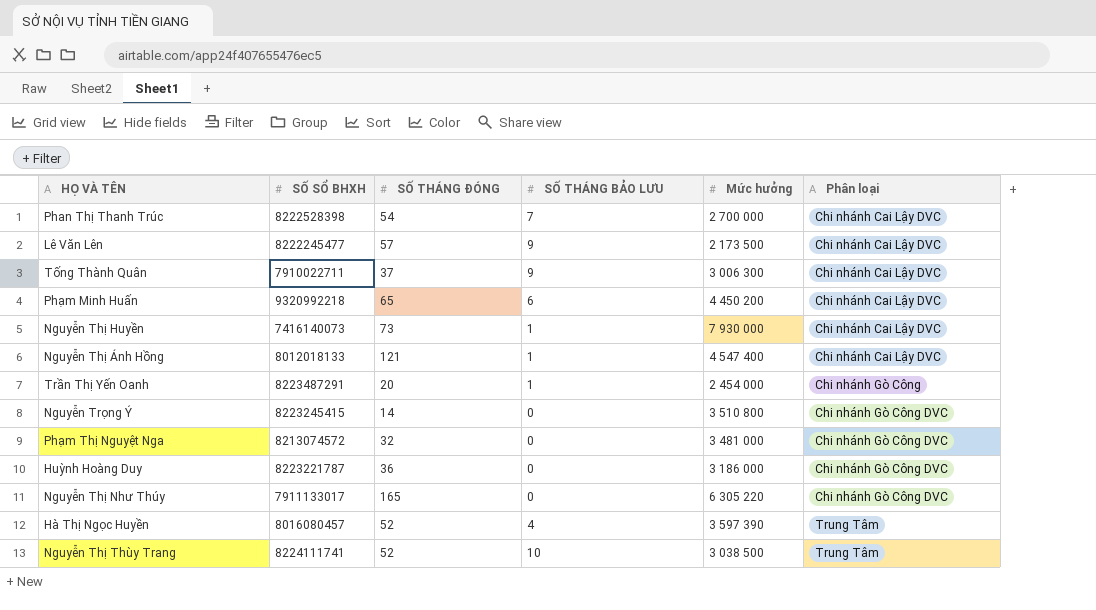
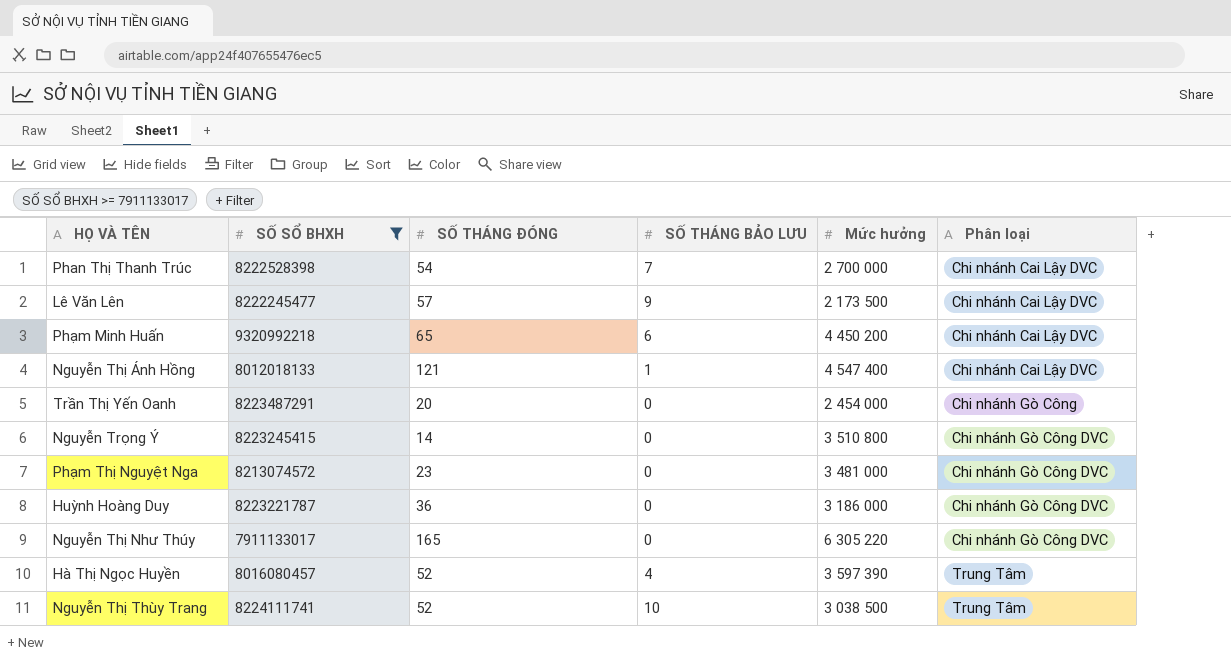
filter: none -> SỐ SỔ BHXH >= 7911133017
Trần Thị Yến Oanh | SỐ THÁNG BẢO LƯU: 1 -> 0
Phạm Thị Nguyệt Nga | SỐ THÁNG ĐÓNG: 32 -> 23

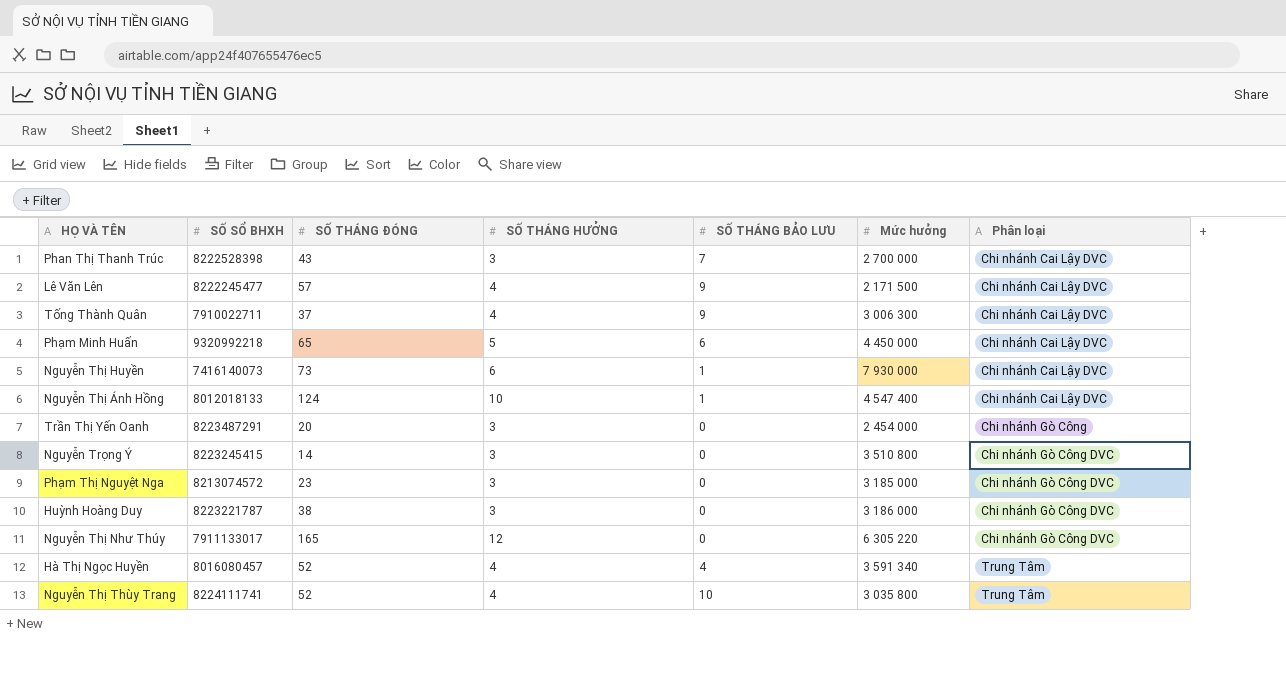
filter: SỐ SỔ BHXH >= 7911133017 -> none
column SỐ THÁNG HƯỞNG | position: none -> 4
Phan Thị Thanh Trúc | SỐ THÁNG ĐÓNG: 54 -> 43
Lê Văn Lên | Mức hưởng: 2 173 500 -> 2 171 500
Phạm Minh Huấn | Mức hưởng: 4 450 200 -> 4 450 000
Nguyễn Thị Ánh Hồng | SỐ THÁNG ĐÓNG: 121 -> 124
Phạm Thị Nguyệt Nga | Mức hưởng: 3 481 000 -> 3 185 000
Huỳnh Hoàng Duy | SỐ THÁNG ĐÓNG: 36 -> 38
Hà Thị Ngọc Huyền | Mức hưởng: 3 597 390 -> 3 591 340
Nguyễn Thị Thùy Trang | Mức hưởng: 3 038 500 -> 3 035 800

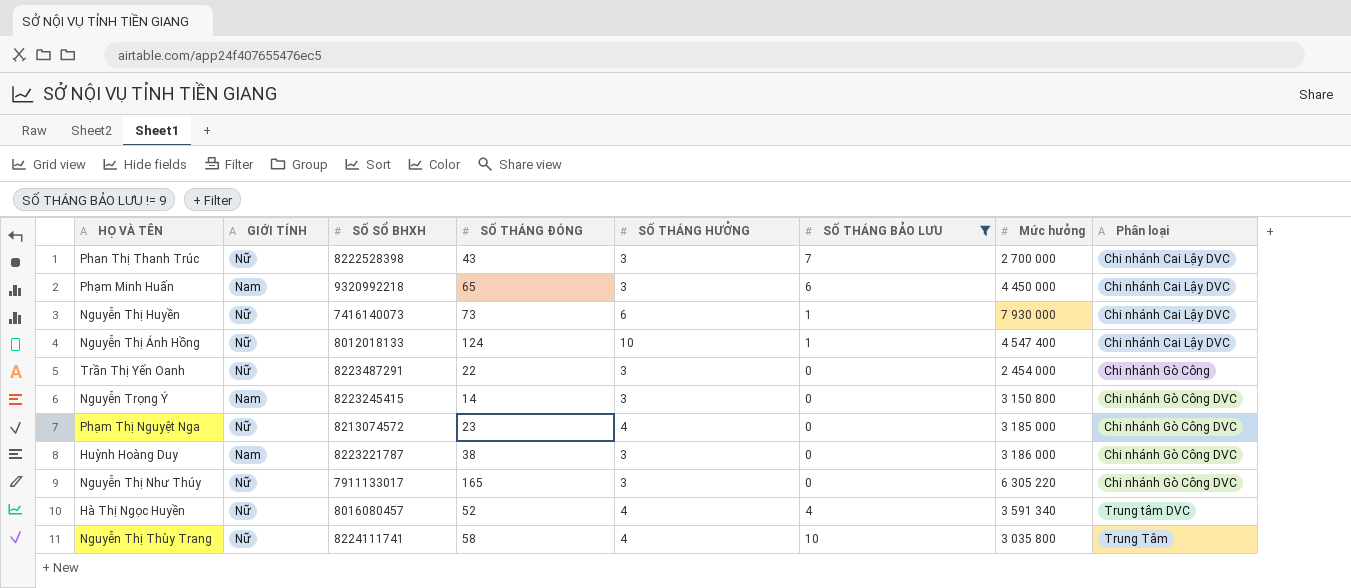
filter: none -> SỐ THÁNG BẢO LƯU != 9
column GIỚI TÍNH | position: none -> 2
Phạm Minh Huấn | SỐ THÁNG HƯỞNG: 5 -> 3
Trần Thị Yến Oanh | SỐ THÁNG ĐÓNG: 20 -> 22
Nguyễn Trọng Ý | Mức hưởng: 3 510 800 -> 3 150 800
Phạm Thị Nguyệt Nga | SỐ THÁNG HƯỞNG: 3 -> 4
Nguyễn Thị Như Thúy | SỐ THÁNG HƯỞNG: 12 -> 3
Hà Thị Ngọc Huyền | Phân loại: Trung Tâm -> Trung tâm DVC
Nguyễn Thị Thùy Trang | SỐ THÁNG ĐÓNG: 52 -> 58

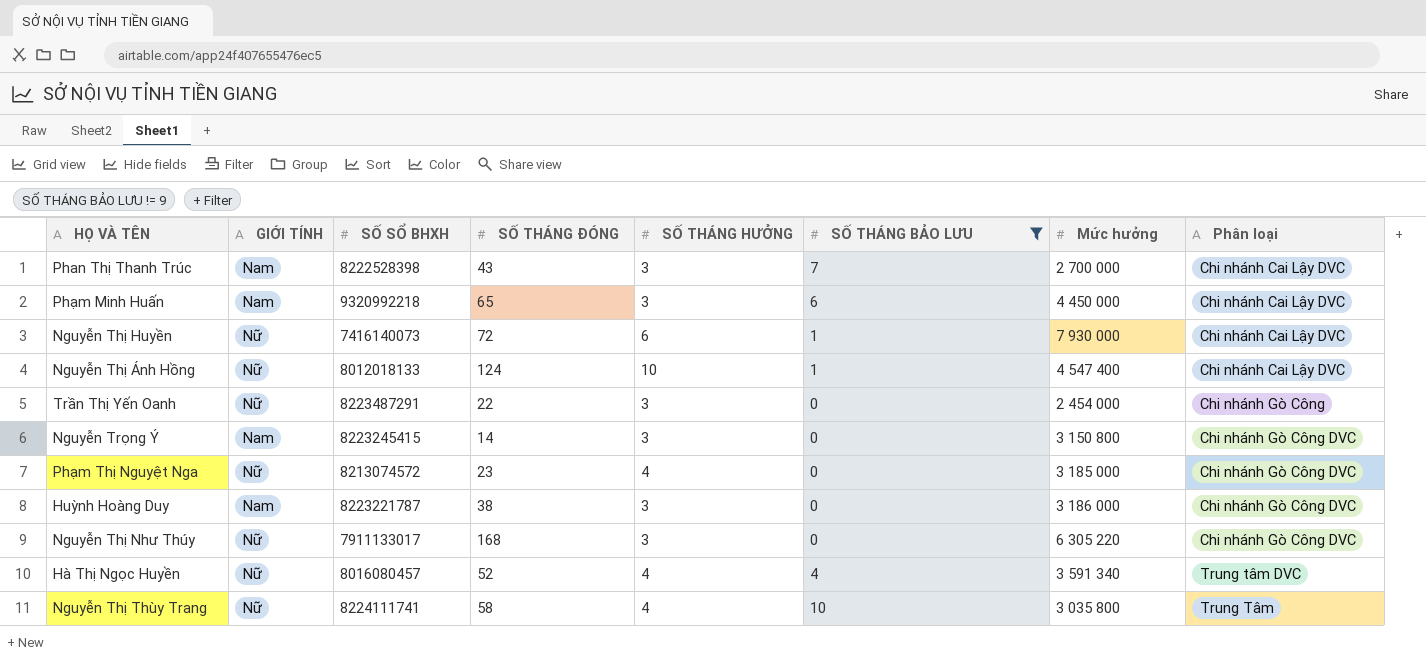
Phan Thị Thanh Trúc | GIỚI TÍNH: Nữ -> Nam
Nguyễn Thị Huyền | SỐ THÁNG ĐÓNG: 73 -> 72
Nguyễn Thị Như Thúy | SỐ THÁNG ĐÓNG: 165 -> 168

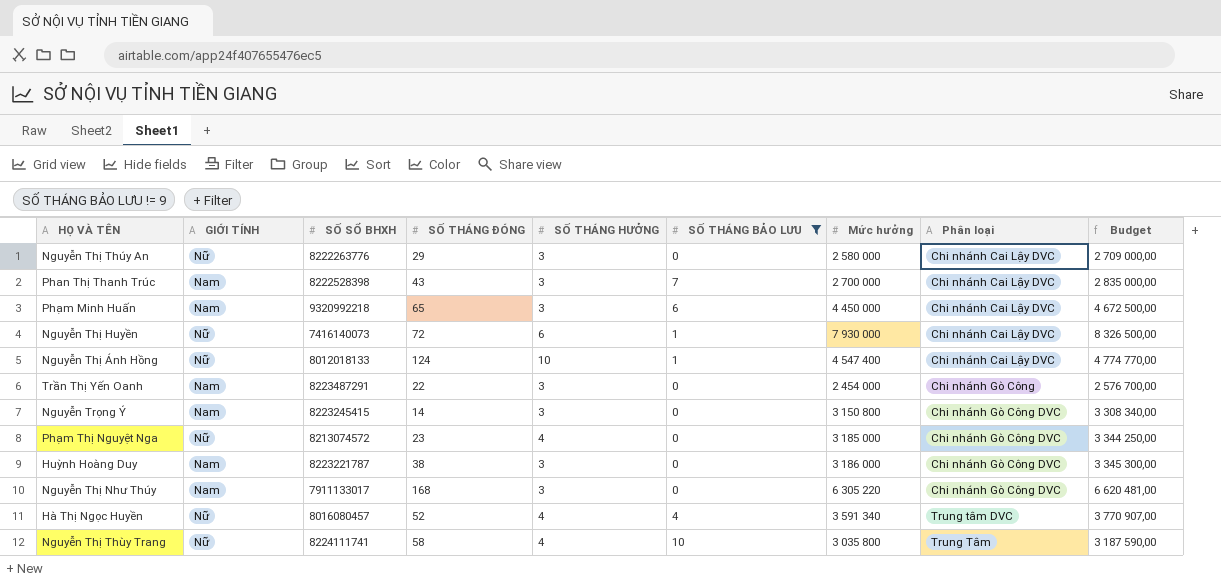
column Budget | formula: none -> [Mức hưởng] * 1,05
row Nguyễn Thị Thúy An: none -> Nữ | 8222263776 | 29 | 3 | 0 | 2 580 000 | Chi nhánh Cai Lậy DVC | 2 709 000,00
Trần Thị Yến Oanh | GIỚI TÍNH: Nữ -> Nam
Nguyễn Thị Như Thúy | GIỚI TÍNH: Nữ -> Nam

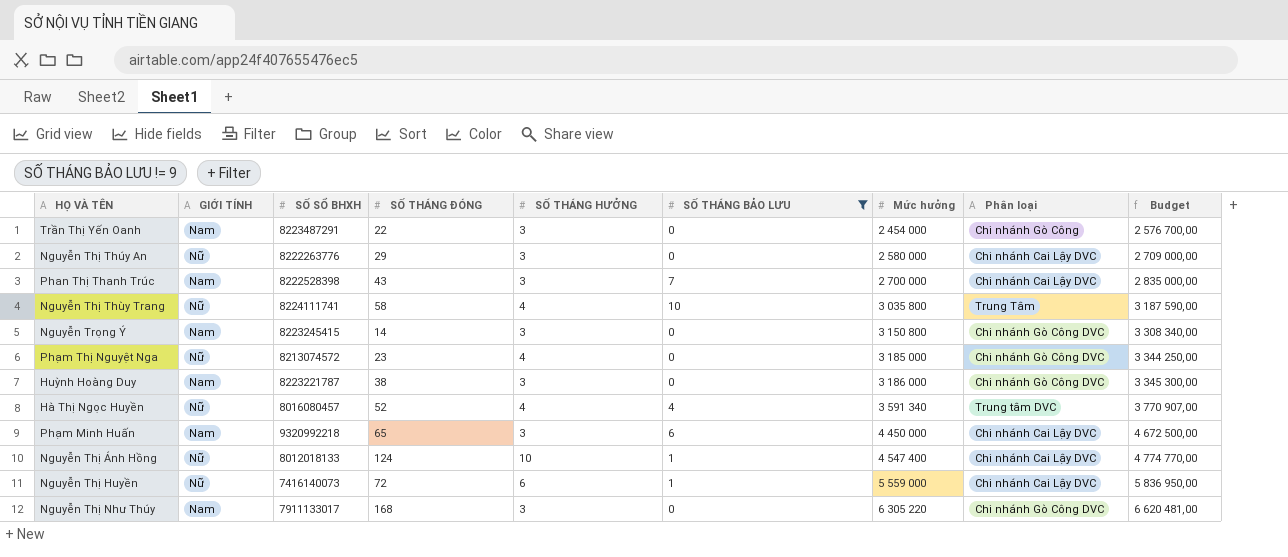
row order: none -> Mức hưởng ascending
Nguyễn Thị Huyền | Mức hưởng: 7 930 000 -> 5 559 000
Nguyễn Thị Huyền | Budget: 8 326 500,00 -> 5 836 950,00

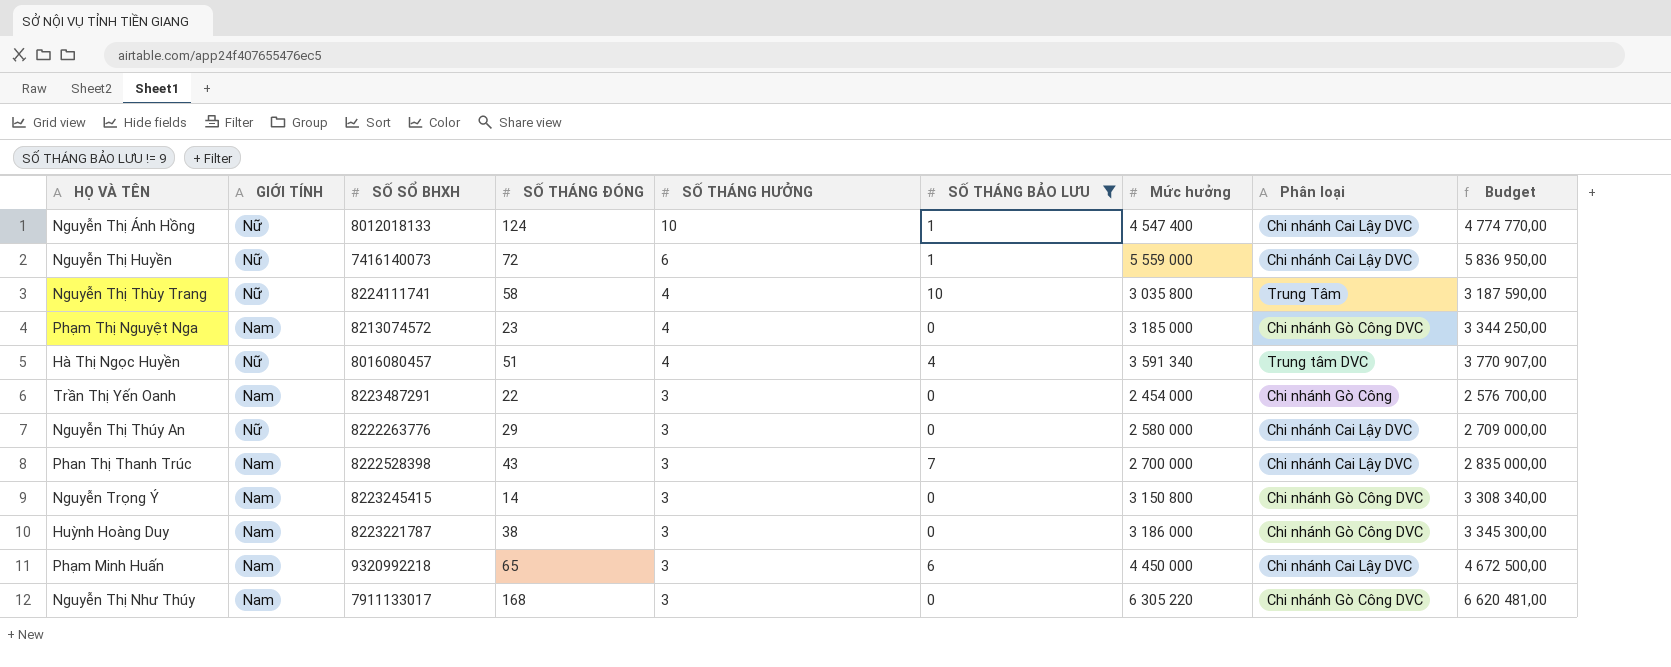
row order: Mức hưởng ascending -> SỐ THÁNG HƯỞNG descending
Phạm Thị Nguyệt Nga | GIỚI TÍNH: Nữ -> Nam
Hà Thị Ngọc Huyền | SỐ THÁNG ĐÓNG: 52 -> 51

